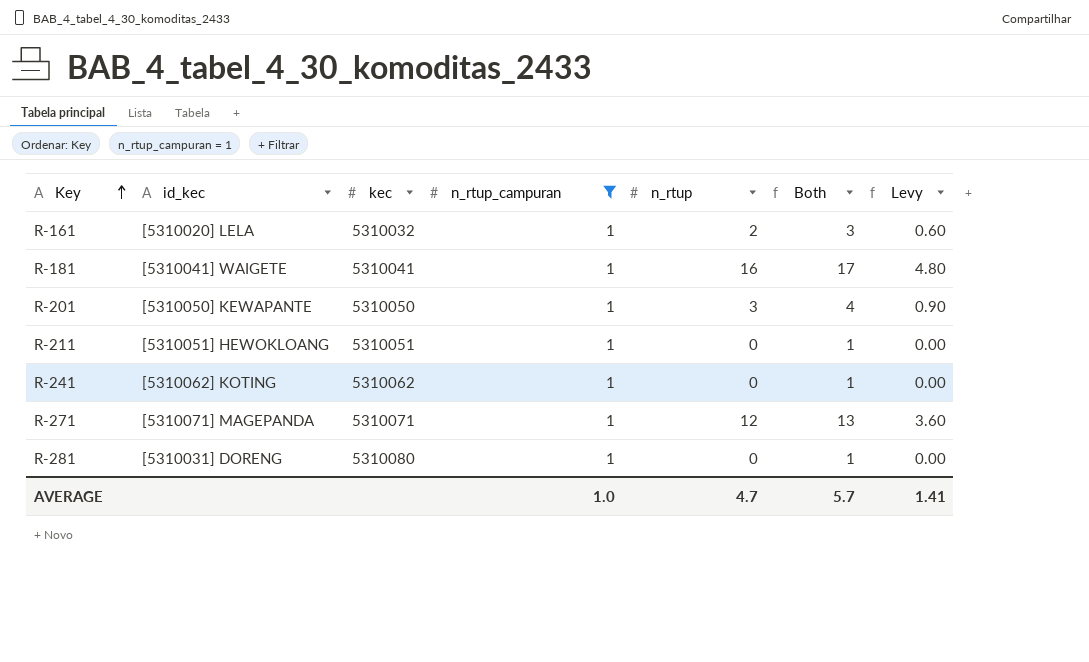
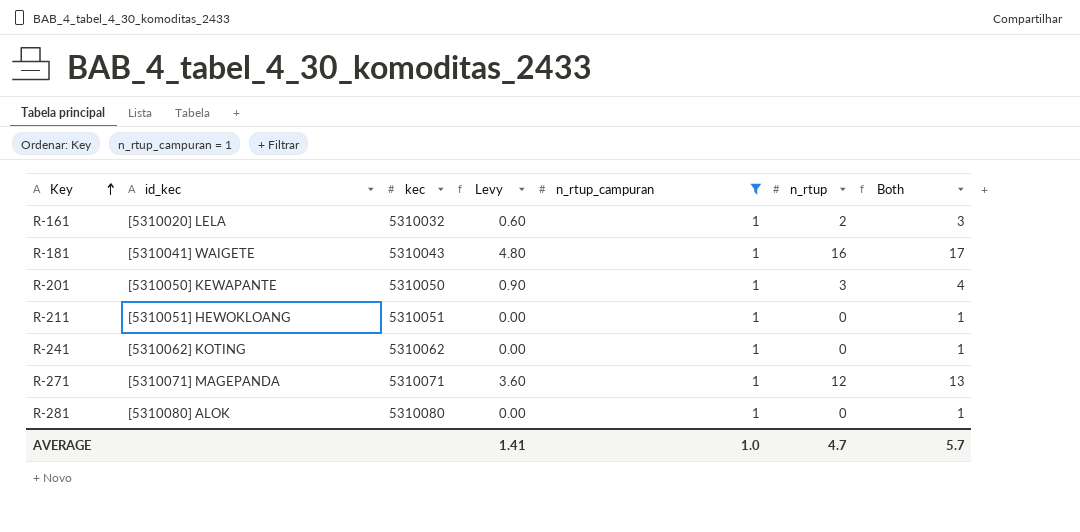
column Levy | position: 7 -> 4
R-181 | kec: 5310041 -> 5310043
R-281 | id_kec: [5310031] DORENG -> [5310080] ALOK

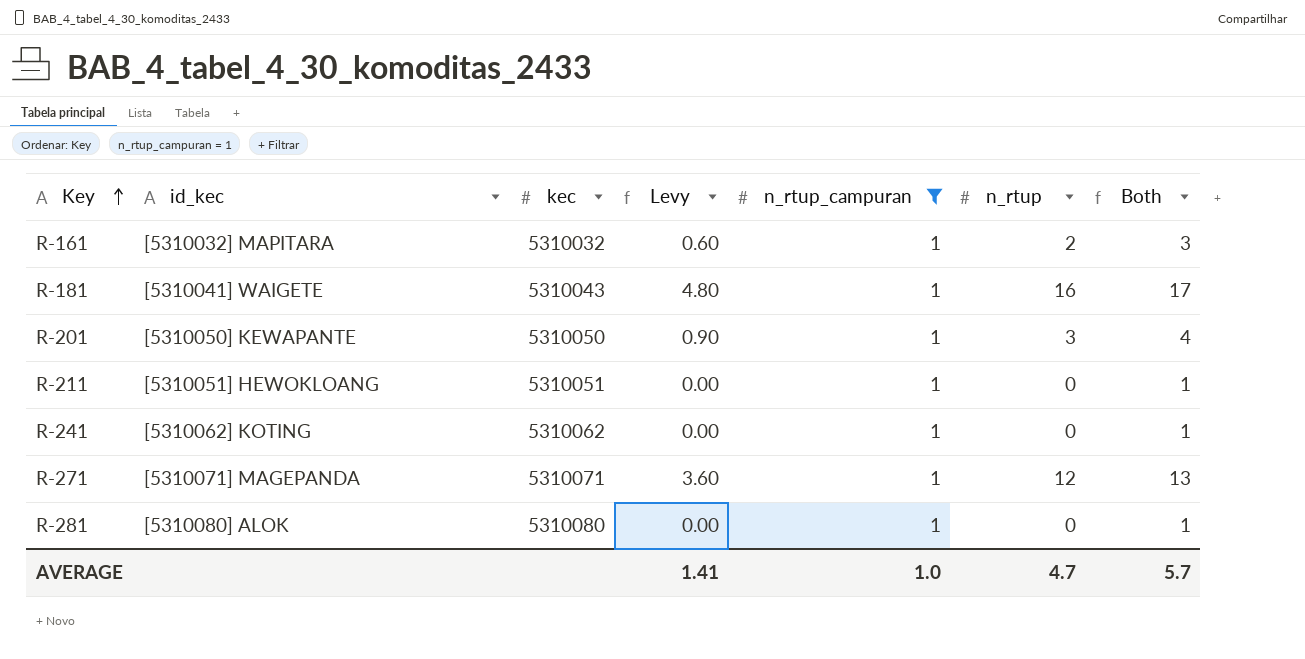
R-161 | id_kec: [5310020] LELA -> [5310032] MAPITARA

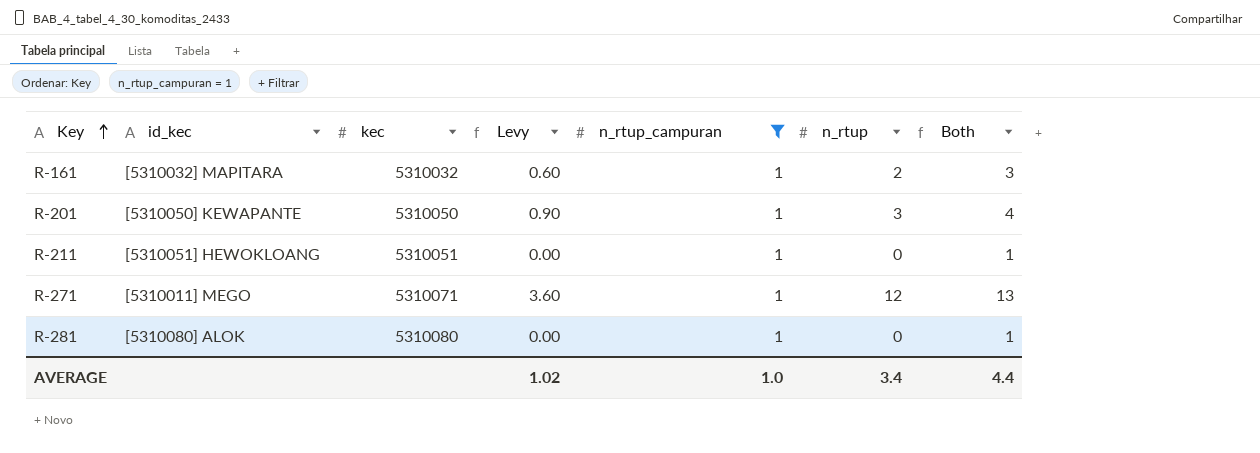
row R-181: [5310041] WAIGETE | 5310043 | 4.80 | 1 | 16 | 17 -> none
row R-241: [5310062] KOTING | 5310062 | 0.00 | 1 | 0 | 1 -> none
R-271 | id_kec: [5310071] MAGEPANDA -> [5310011] MEGO
AVERAGE | Levy: 1.41 -> 1.02
AVERAGE | n_rtup: 4.7 -> 3.4
AVERAGE | Both: 5.7 -> 4.4

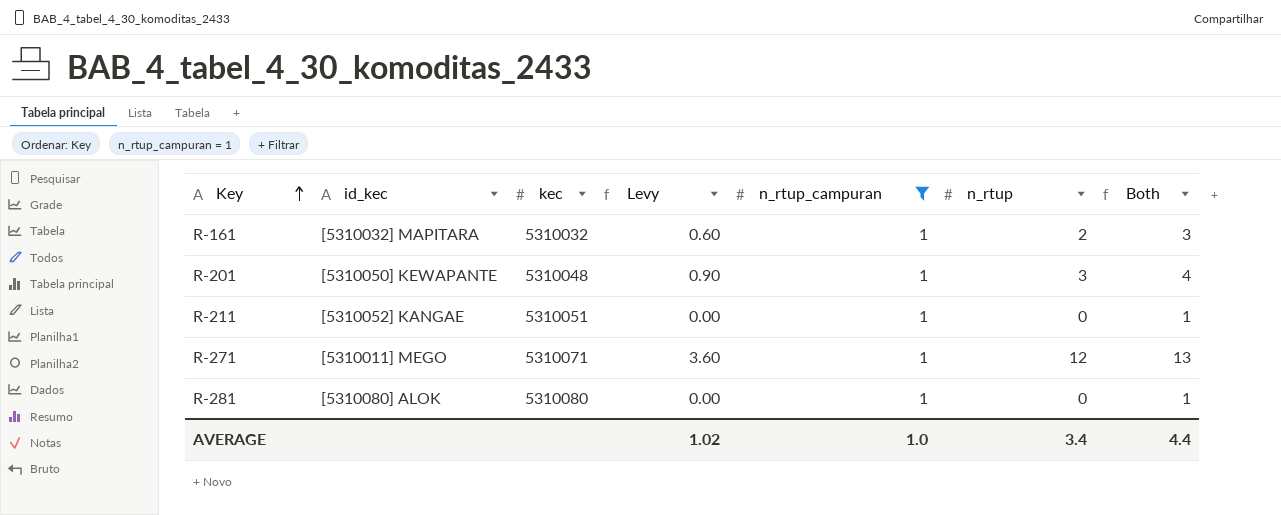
R-201 | kec: 5310050 -> 5310048
R-211 | id_kec: [5310051] HEWOKLOANG -> [5310052] KANGAE

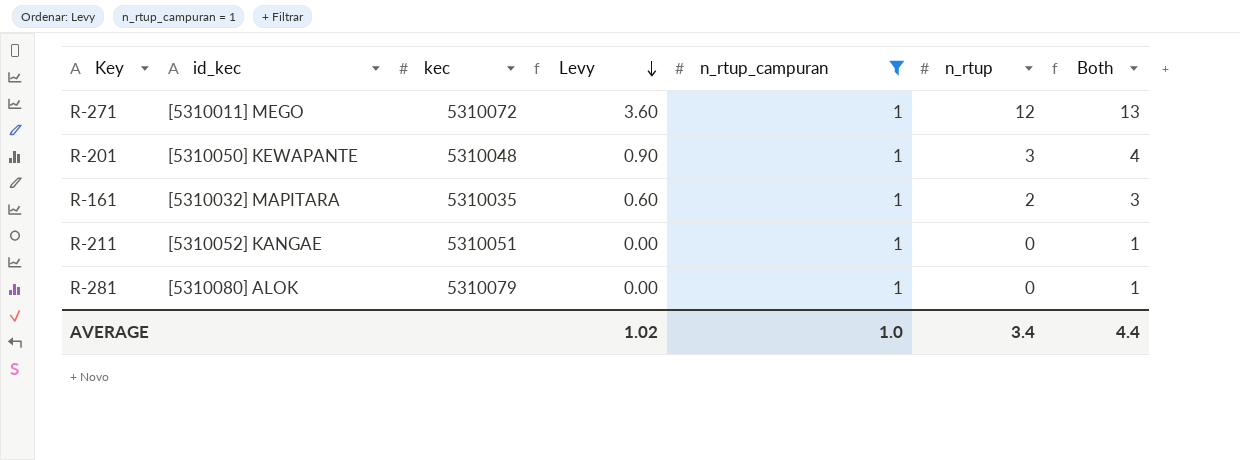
row order: Key ascending -> Levy descending
R-271 | kec: 5310071 -> 5310072
R-161 | kec: 5310032 -> 5310035
R-281 | kec: 5310080 -> 5310079

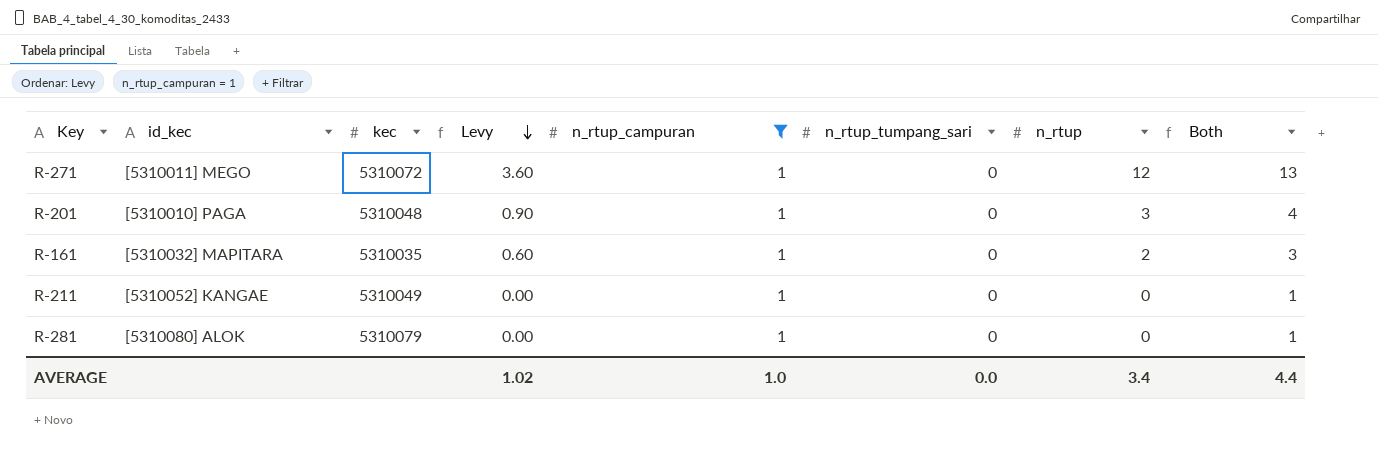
column n_rtup_tumpang_sari | position: none -> 6
R-201 | id_kec: [5310050] KEWAPANTE -> [5310010] PAGA
R-211 | kec: 5310051 -> 5310049

